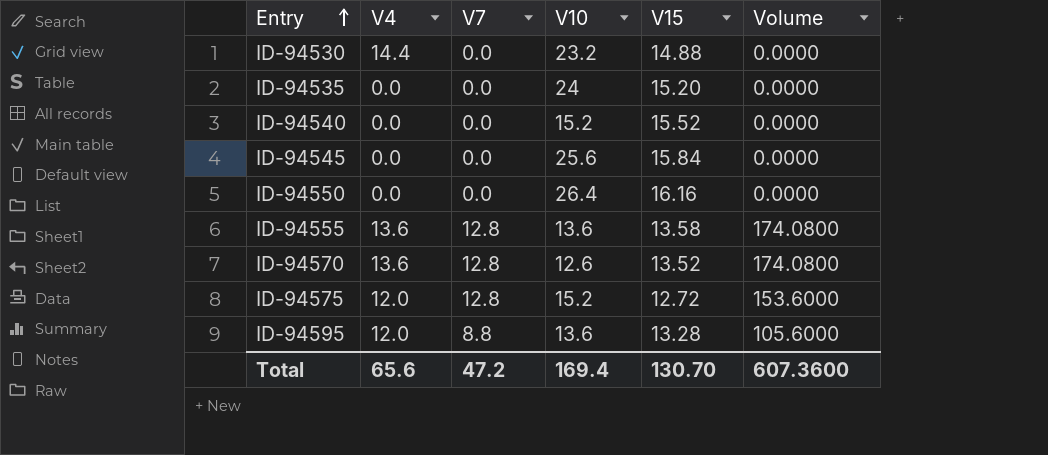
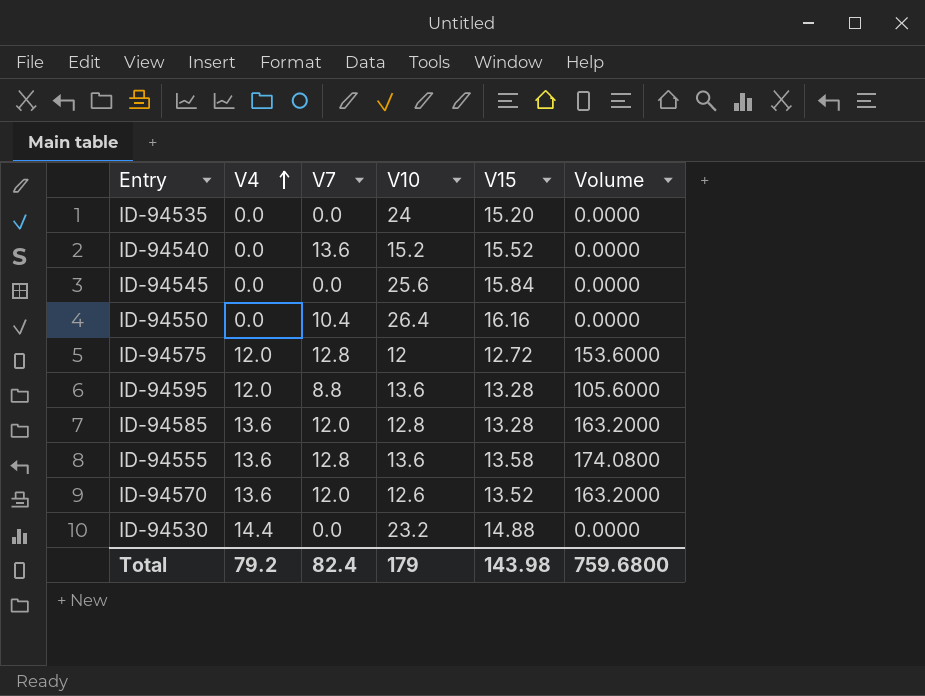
row order: Entry ascending -> V4 ascending
ID-94540 | V7: 0.0 -> 13.6
ID-94550 | V7: 0.0 -> 10.4
ID-94575 | V10: 15.2 -> 12
row ID-94585: none -> 13.6 | 12.0 | 12.8 | 13.28 | 163.2000
ID-94570 | V7: 12.8 -> 12.0
ID-94570 | Volume: 174.0800 -> 163.2000
Total | V4: 65.6 -> 79.2
Total | V7: 47.2 -> 82.4
Total | V10: 169.4 -> 179
Total | V15: 130.70 -> 143.98
Total | Volume: 607.3600 -> 759.6800

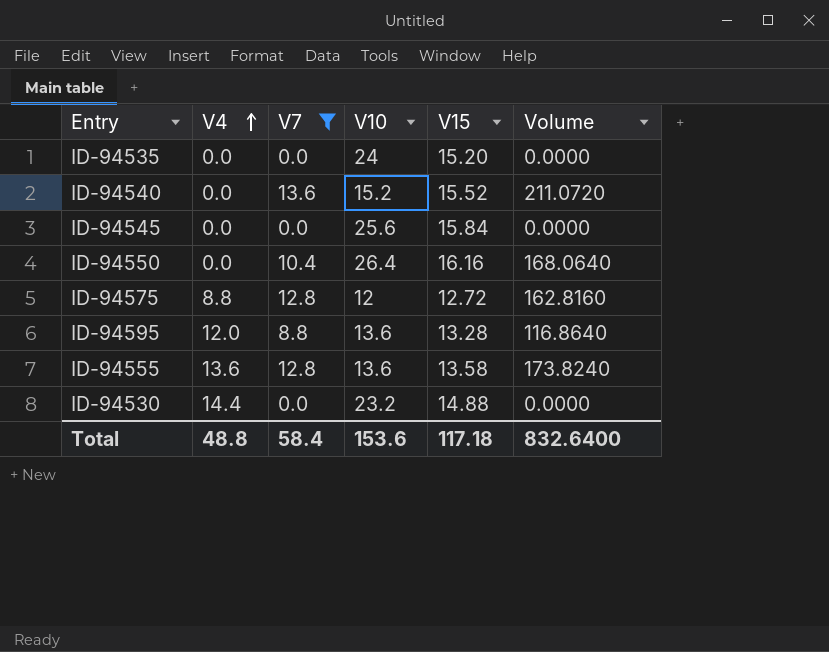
filter: none -> V7 != 12.0
column Volume | formula: [V4] * [V7] -> [V7] * [V15]
ID-94575 | V4: 12.0 -> 8.8
Total | V4: 79.2 -> 48.8
Total | V7: 82.4 -> 58.4
Total | V10: 179 -> 153.6
Total | V15: 143.98 -> 117.18
Total | Volume: 759.6800 -> 832.6400

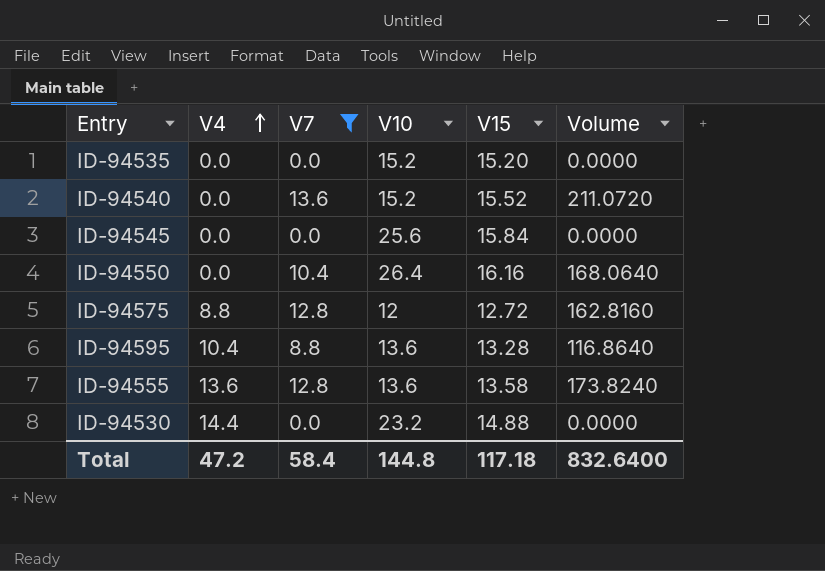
ID-94535 | V10: 24 -> 15.2
ID-94595 | V4: 12.0 -> 10.4
Total | V4: 48.8 -> 47.2
Total | V10: 153.6 -> 144.8

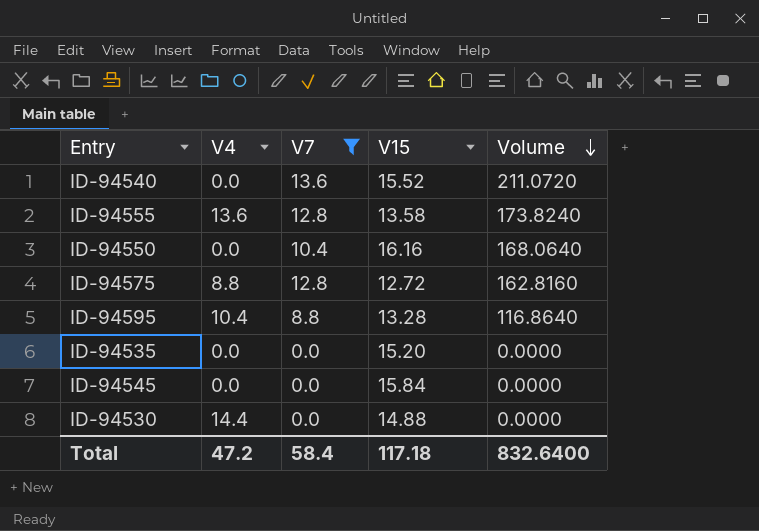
row order: V4 ascending -> Volume descending
column V10 | position: 4 -> none

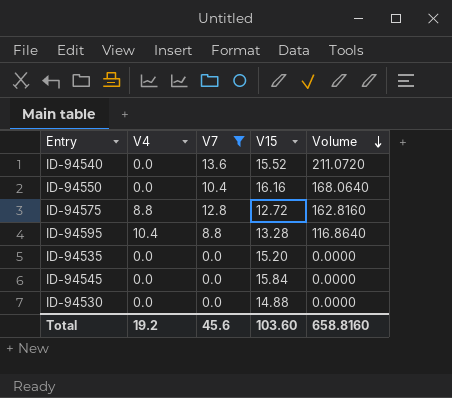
row ID-94555: 13.6 | 12.8 | 13.58 | 173.8240 -> none
ID-94530 | V4: 14.4 -> 0.0
Total | V4: 47.2 -> 19.2
Total | V7: 58.4 -> 45.6
Total | V15: 117.18 -> 103.60
Total | Volume: 832.6400 -> 658.8160

